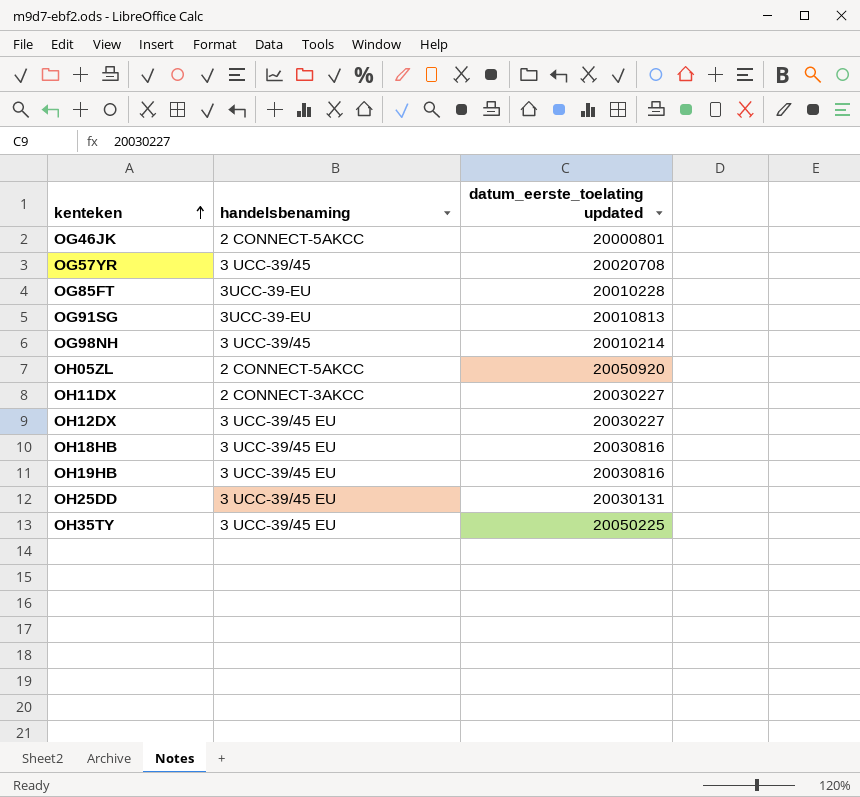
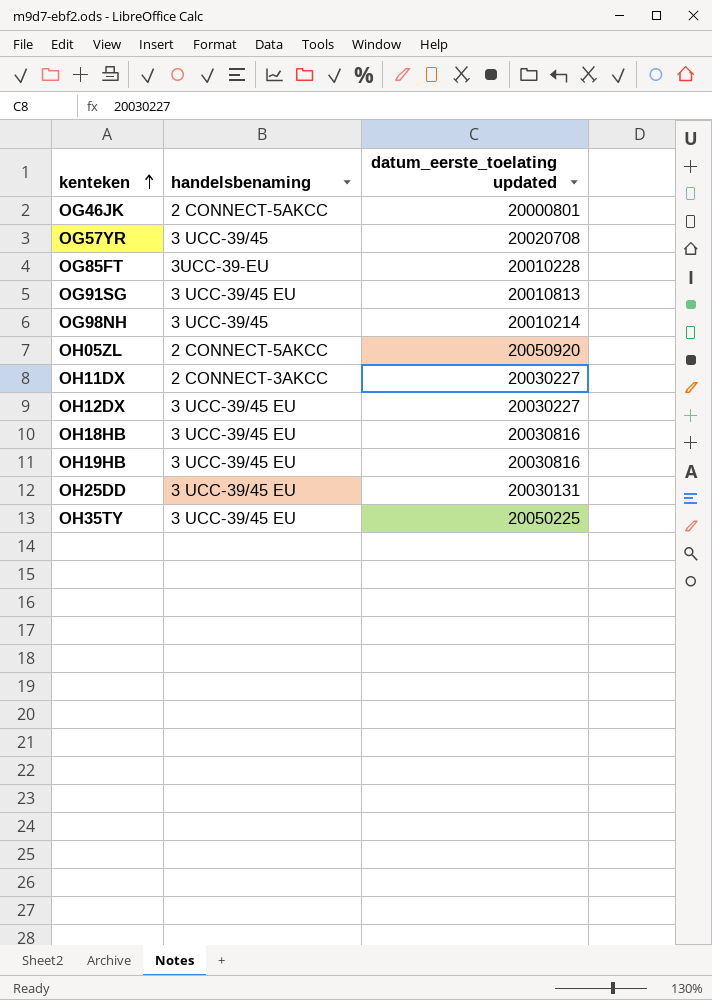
OG91SG | handelsbenaming: 3UCC-39-EU -> 3 UCC-39/45 EU

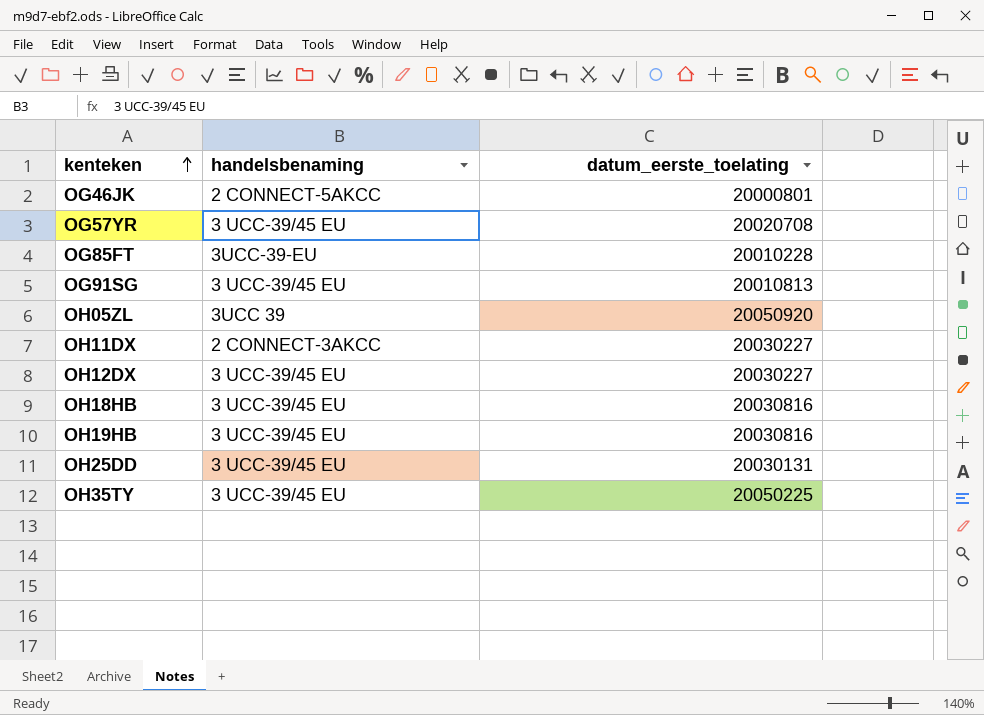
column name: datum_eerste_toelating updated -> datum_eerste_toelating
row OG98NH: 3 UCC-39/45 | 20010214 -> none
OG57YR | handelsbenaming: 3 UCC-39/45 -> 3 UCC-39/45 EU
OH05ZL | handelsbenaming: 2 CONNECT-5AKCC -> 3UCC 39

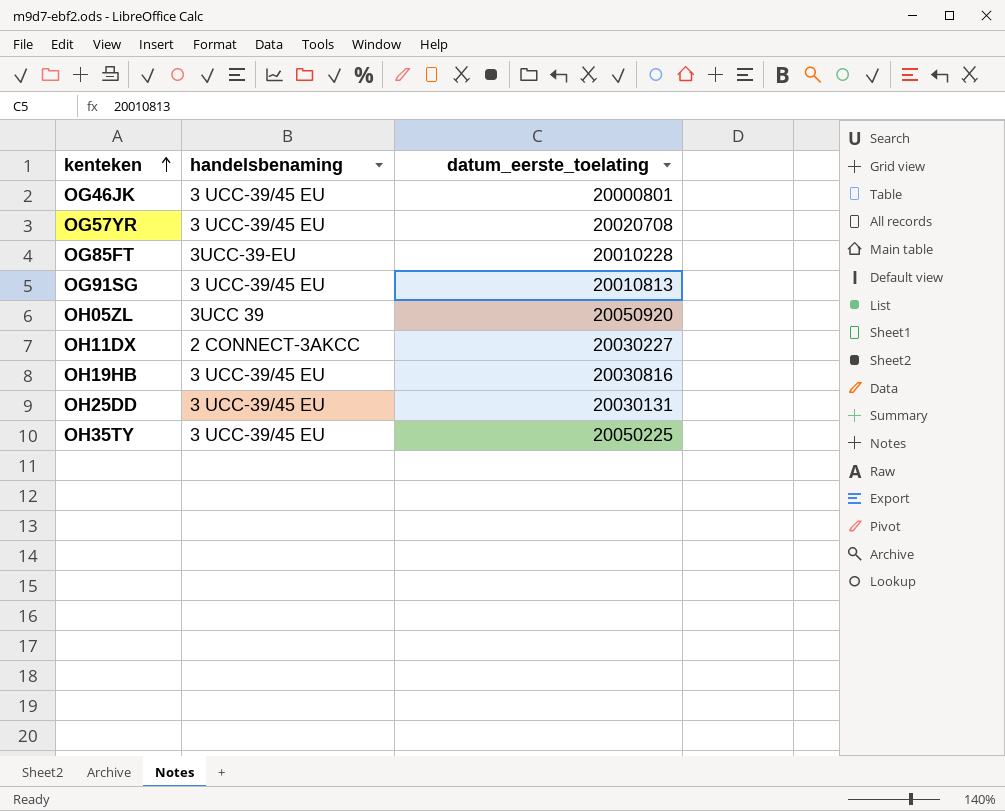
row OH12DX: 3 UCC-39/45 EU | 20030227 -> none
row OH18HB: 3 UCC-39/45 EU | 20030816 -> none
OG46JK | handelsbenaming: 2 CONNECT-5AKCC -> 3 UCC-39/45 EU

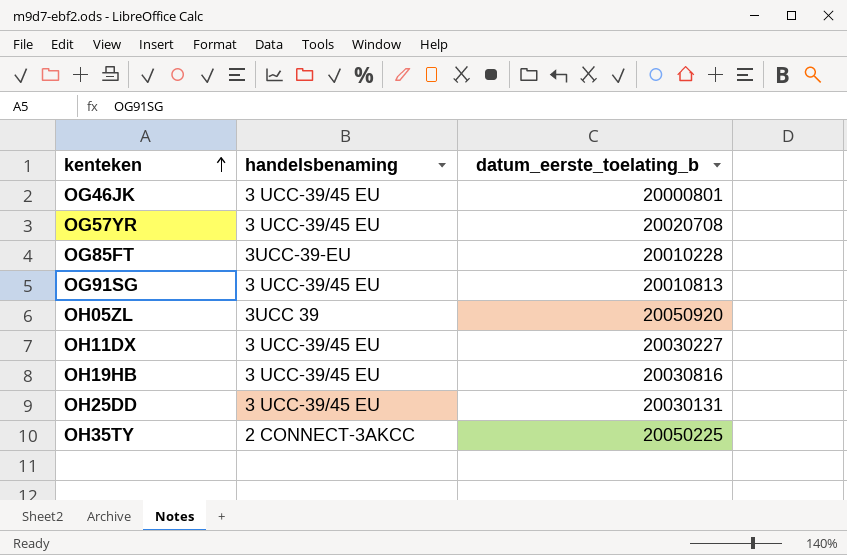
column name: datum_eerste_toelating -> datum_eerste_toelating_b
OH11DX | handelsbenaming: 2 CONNECT-3AKCC -> 3 UCC-39/45 EU
OH35TY | handelsbenaming: 3 UCC-39/45 EU -> 2 CONNECT-3AKCC

